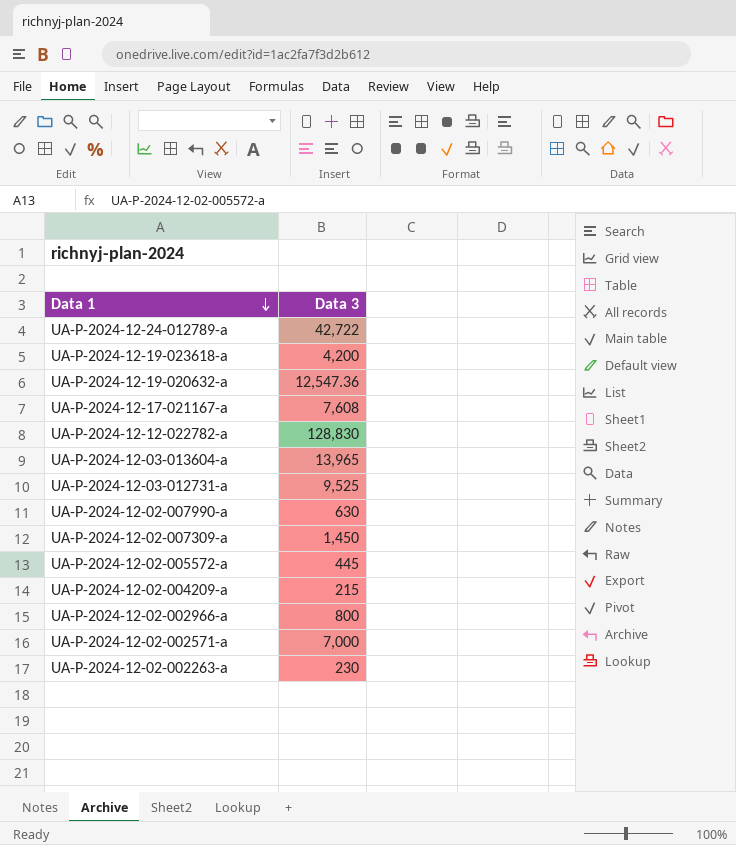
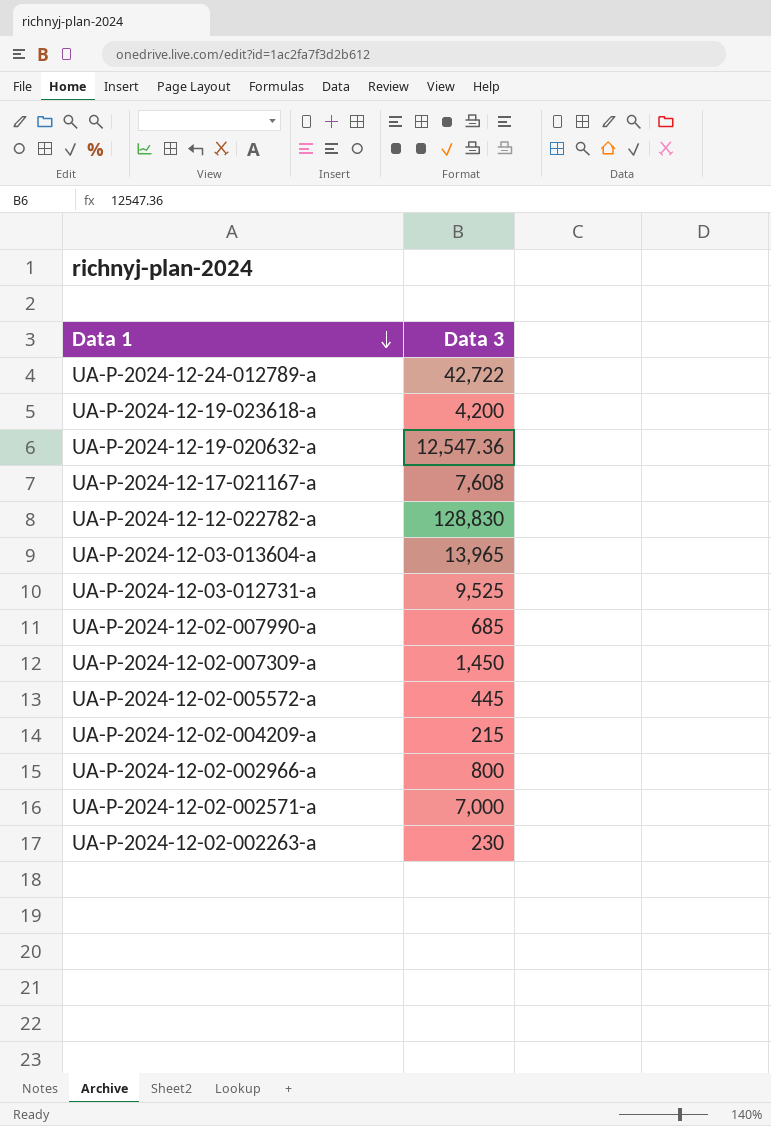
UA-P-2024-12-02-007990-a | Data 3: 630 -> 685

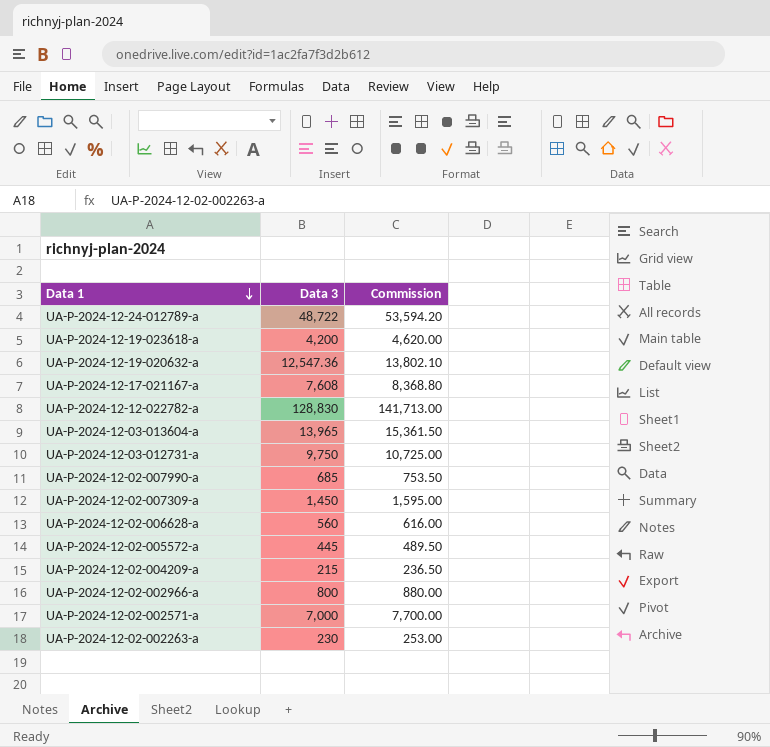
column Commission | formula: none -> [Data 3] * 1.1
UA-P-2024-12-24-012789-a | Data 3: 42,722 -> 48,722
UA-P-2024-12-03-012731-a | Data 3: 9,525 -> 9,750
row UA-P-2024-12-02-006628-a: none -> 560 | 616.00

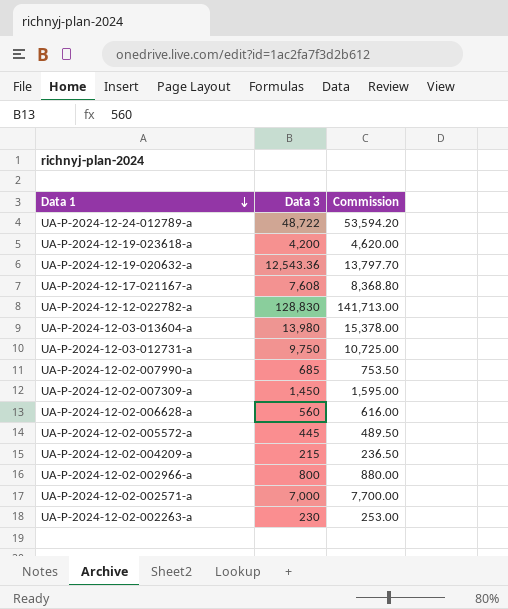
UA-P-2024-12-19-020632-a | Data 3: 12,547.36 -> 12,543.36
UA-P-2024-12-19-020632-a | Commission: 13,802.10 -> 13,797.70
UA-P-2024-12-03-013604-a | Data 3: 13,965 -> 13,980
UA-P-2024-12-03-013604-a | Commission: 15,361.50 -> 15,378.00

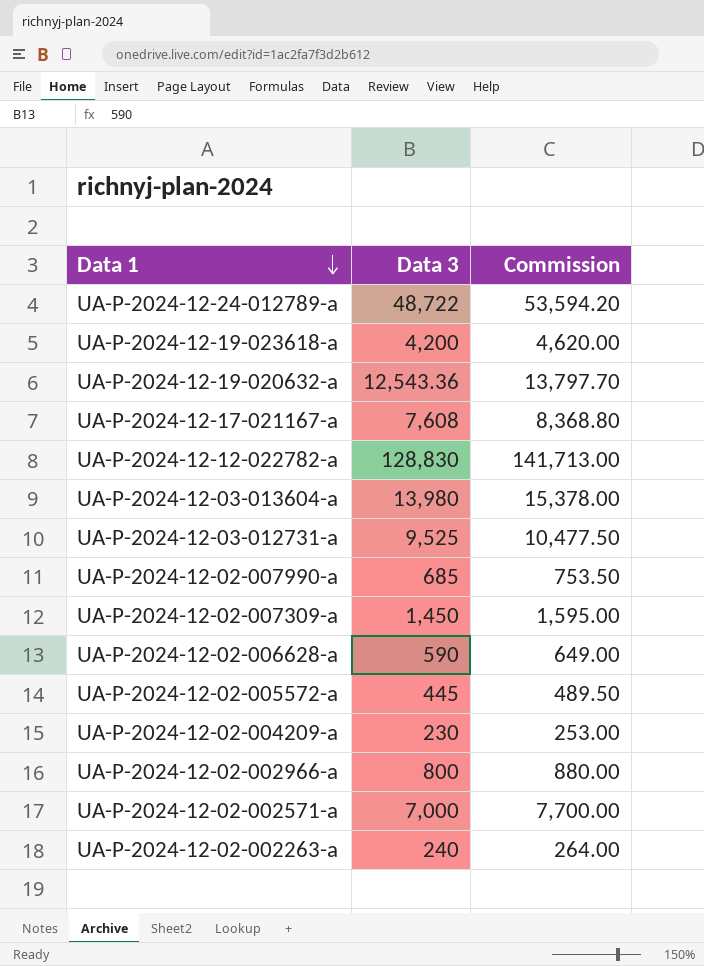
UA-P-2024-12-03-012731-a | Data 3: 9,750 -> 9,525
UA-P-2024-12-03-012731-a | Commission: 10,725.00 -> 10,477.50
UA-P-2024-12-02-006628-a | Data 3: 560 -> 590
UA-P-2024-12-02-006628-a | Commission: 616.00 -> 649.00
UA-P-2024-12-02-004209-a | Data 3: 215 -> 230
UA-P-2024-12-02-004209-a | Commission: 236.50 -> 253.00
UA-P-2024-12-02-002263-a | Data 3: 230 -> 240
UA-P-2024-12-02-002263-a | Commission: 253.00 -> 264.00

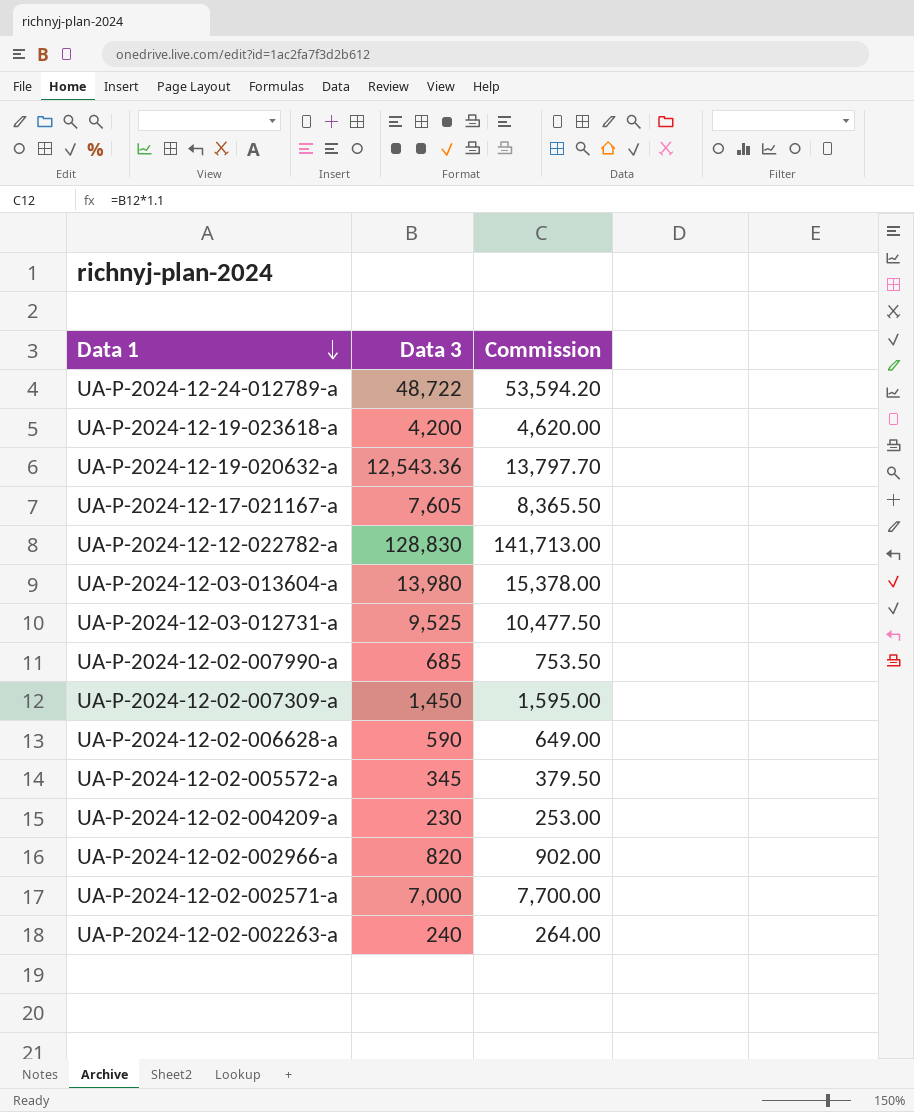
UA-P-2024-12-17-021167-a | Data 3: 7,608 -> 7,605
UA-P-2024-12-17-021167-a | Commission: 8,368.80 -> 8,365.50
UA-P-2024-12-02-005572-a | Data 3: 445 -> 345
UA-P-2024-12-02-005572-a | Commission: 489.50 -> 379.50
UA-P-2024-12-02-002966-a | Data 3: 800 -> 820
UA-P-2024-12-02-002966-a | Commission: 880.00 -> 902.00

